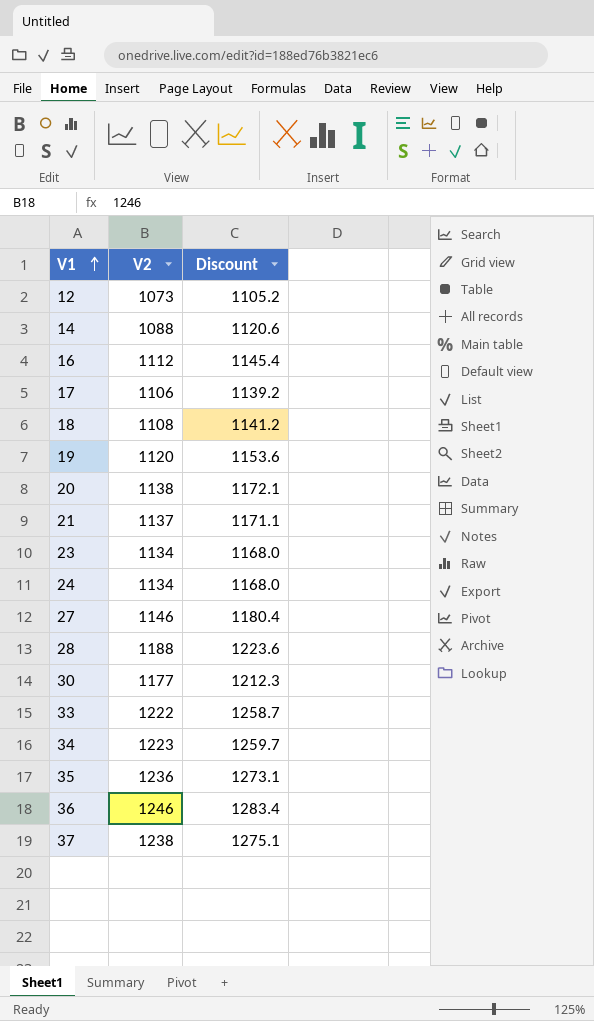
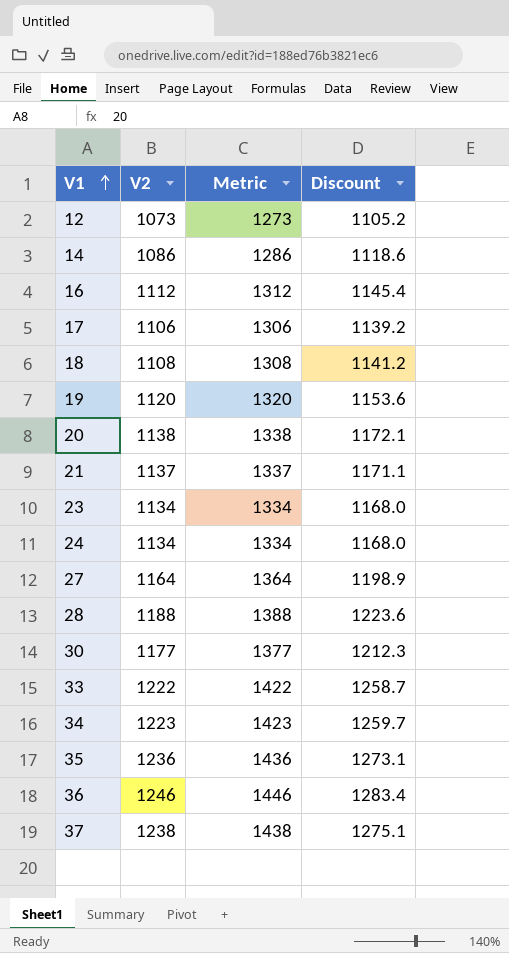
column Metric | formula: none -> [V2] + 200
14 | V2: 1088 -> 1086
14 | Discount: 1120.6 -> 1118.6
27 | V2: 1146 -> 1164
27 | Discount: 1180.4 -> 1198.9

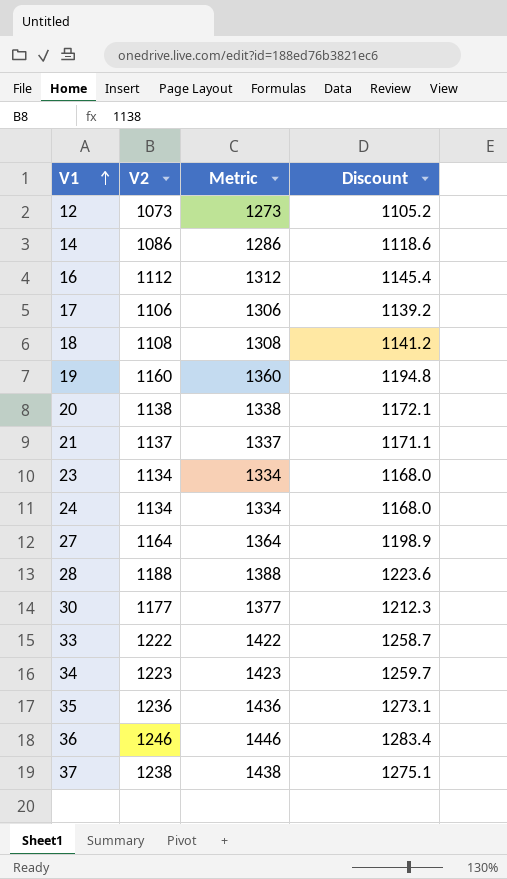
19 | V2: 1120 -> 1160
19 | Metric: 1320 -> 1360
19 | Discount: 1153.6 -> 1194.8

